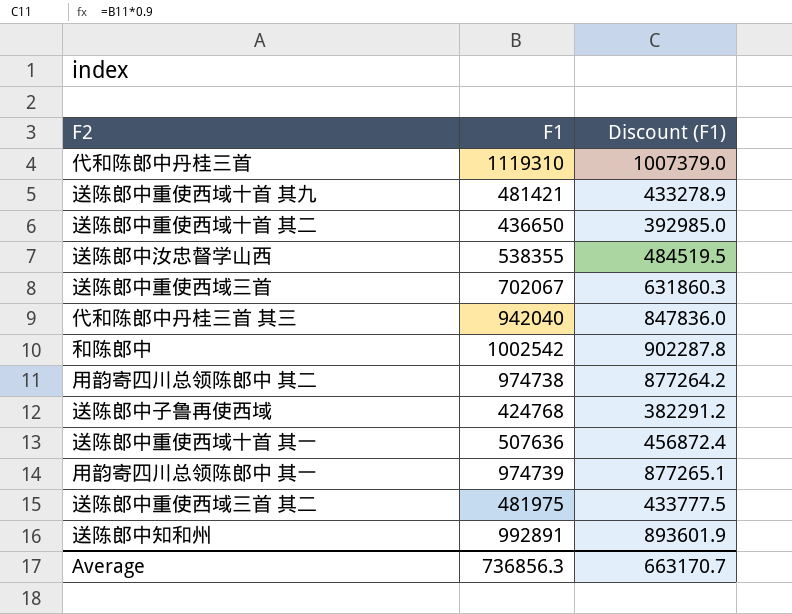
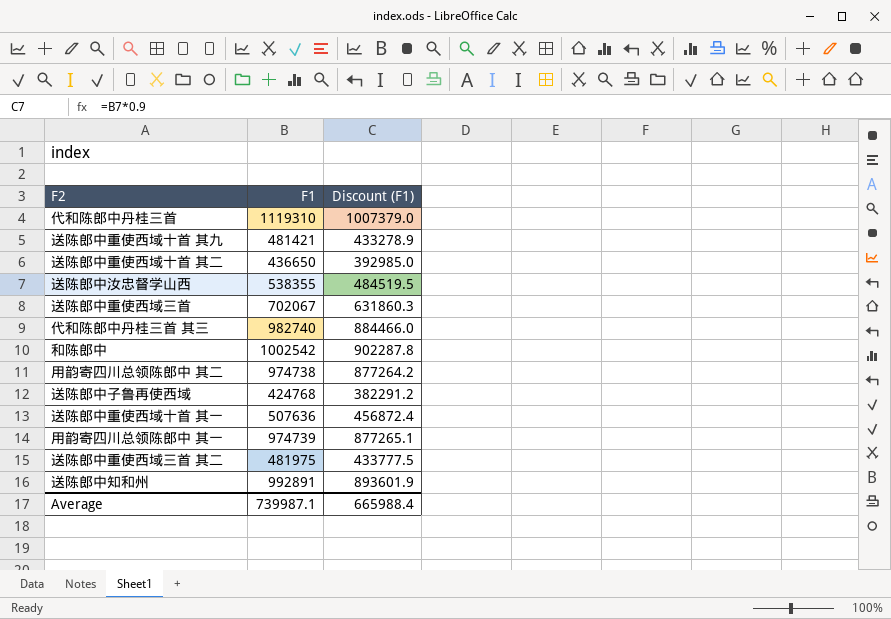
代和陈郎中丹桂三首 其三 | F1: 942040 -> 982740
代和陈郎中丹桂三首 其三 | Discount (F1): 847836.0 -> 884466.0
Average | F1: 736856.3 -> 739987.1
Average | Discount (F1): 663170.7 -> 665988.4

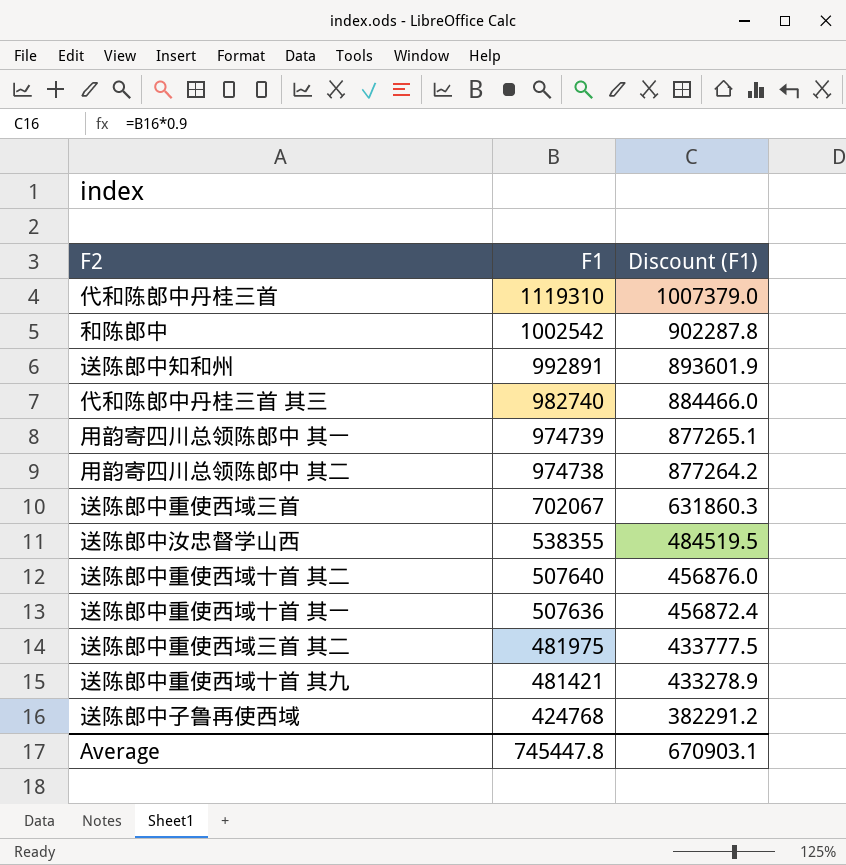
row order: none -> F1 descending
送陈郎中重使西域十首 其二 | F1: 436650 -> 507640
送陈郎中重使西域十首 其二 | Discount (F1): 392985.0 -> 456876.0
Average | F1: 739987.1 -> 745447.8
Average | Discount (F1): 665988.4 -> 670903.1

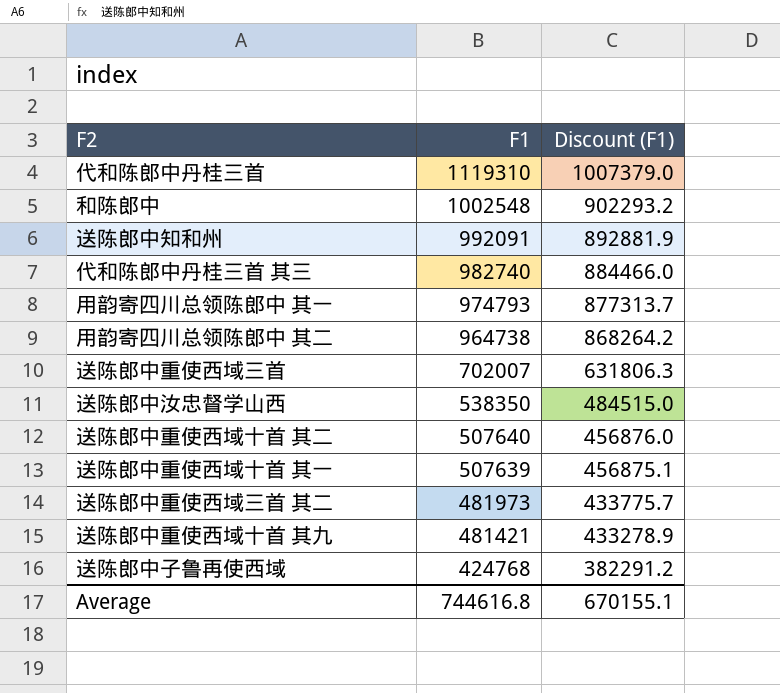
和陈郎中 | F1: 1002542 -> 1002548
和陈郎中 | Discount (F1): 902287.8 -> 902293.2
送陈郎中知和州 | F1: 992891 -> 992091
送陈郎中知和州 | Discount (F1): 893601.9 -> 892881.9
用韵寄四川总领陈郎中 其一 | F1: 974739 -> 974793
用韵寄四川总领陈郎中 其一 | Discount (F1): 877265.1 -> 877313.7
用韵寄四川总领陈郎中 其二 | F1: 974738 -> 964738
用韵寄四川总领陈郎中 其二 | Discount (F1): 877264.2 -> 868264.2
送陈郎中重使西域三首 | F1: 702067 -> 702007
送陈郎中重使西域三首 | Discount (F1): 631860.3 -> 631806.3
送陈郎中汝忠督学山西 | F1: 538355 -> 538350
送陈郎中汝忠督学山西 | Discount (F1): 484519.5 -> 484515.0
送陈郎中重使西域十首 其一 | F1: 507636 -> 507639
送陈郎中重使西域十首 其一 | Discount (F1): 456872.4 -> 456875.1
送陈郎中重使西域三首 其二 | F1: 481975 -> 481973
送陈郎中重使西域三首 其二 | Discount (F1): 433777.5 -> 433775.7
Average | F1: 745447.8 -> 744616.8
Average | Discount (F1): 670903.1 -> 670155.1

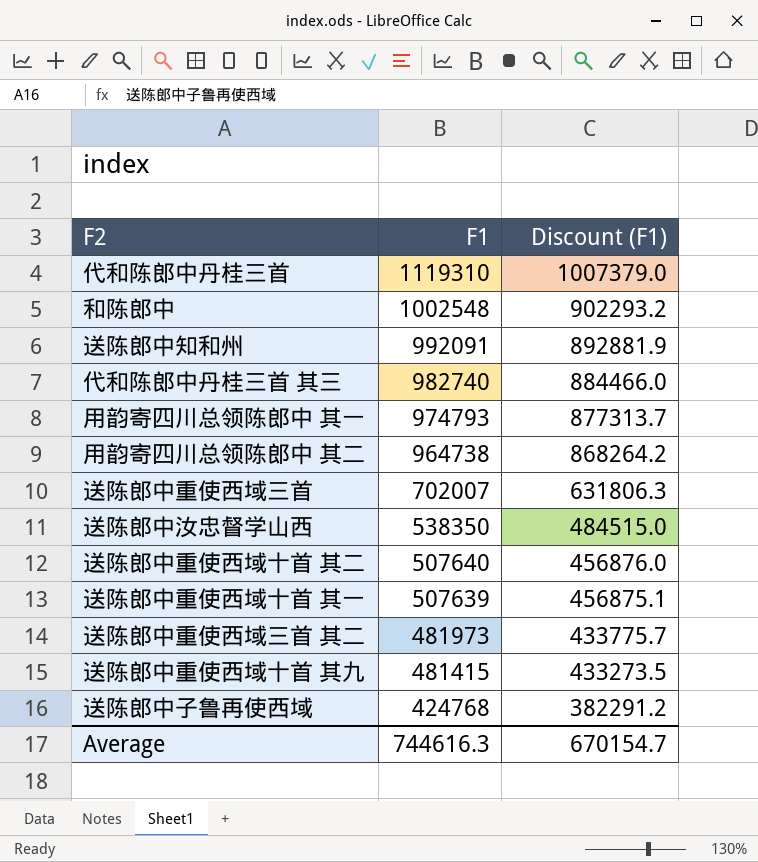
送陈郎中重使西域十首 其九 | F1: 481421 -> 481415
送陈郎中重使西域十首 其九 | Discount (F1): 433278.9 -> 433273.5
Average | F1: 744616.8 -> 744616.3
Average | Discount (F1): 670155.1 -> 670154.7

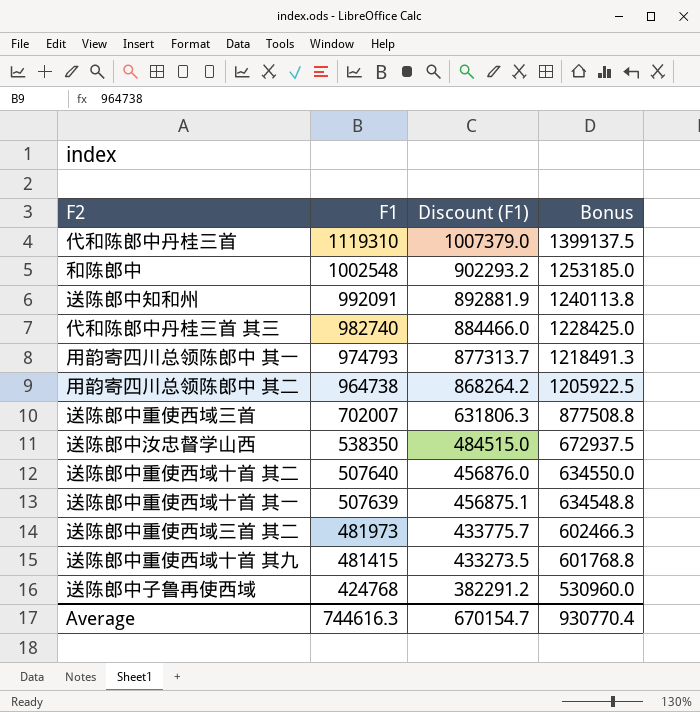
column Bonus | formula: none -> [F1] * 1.25

